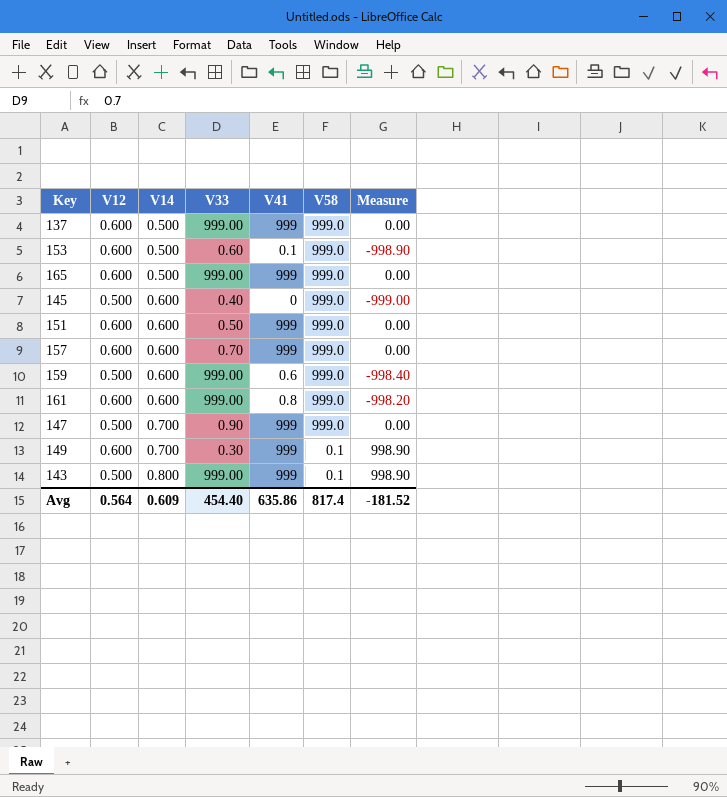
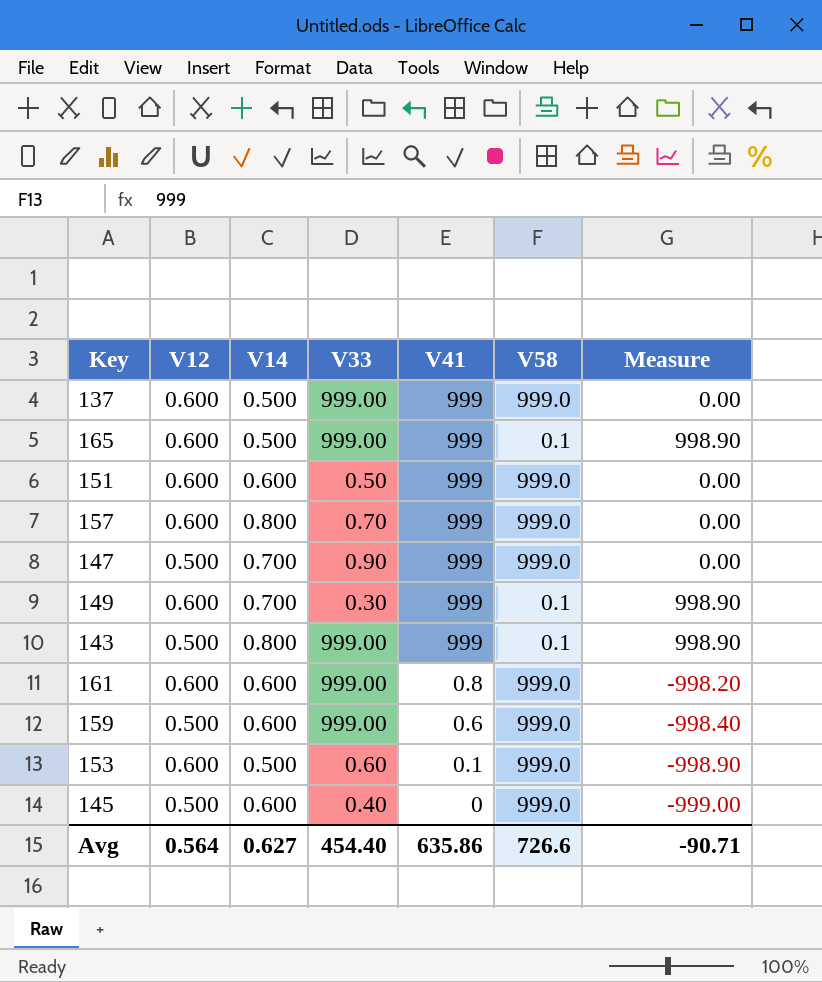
row order: V14 ascending -> V41 descending
165 | V58: 999.0 -> 0.1
165 | Measure: 0.00 -> 998.90
157 | V14: 0.600 -> 0.800
Avg | V14: 0.609 -> 0.627
Avg | V58: 817.4 -> 726.6
Avg | Measure: -181.52 -> -90.71

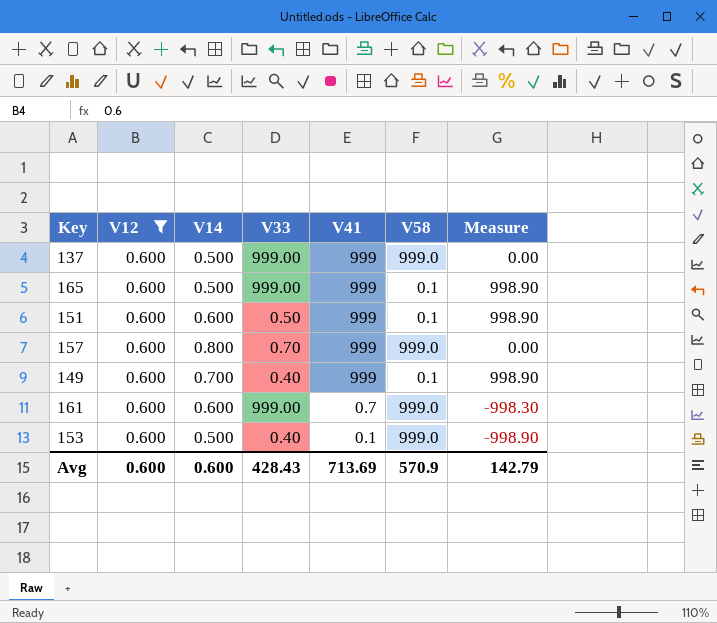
filter: none -> V12 = 0.600
151 | V58: 999.0 -> 0.1
151 | Measure: 0.00 -> 998.90
149 | V33: 0.30 -> 0.40
161 | V41: 0.8 -> 0.7
161 | Measure: -998.20 -> -998.30
153 | V33: 0.60 -> 0.40
Avg | V12: 0.564 -> 0.600
Avg | V14: 0.627 -> 0.600
Avg | V33: 454.40 -> 428.43
Avg | V41: 635.86 -> 713.69
Avg | V58: 726.6 -> 570.9
Avg | Measure: -90.71 -> 142.79

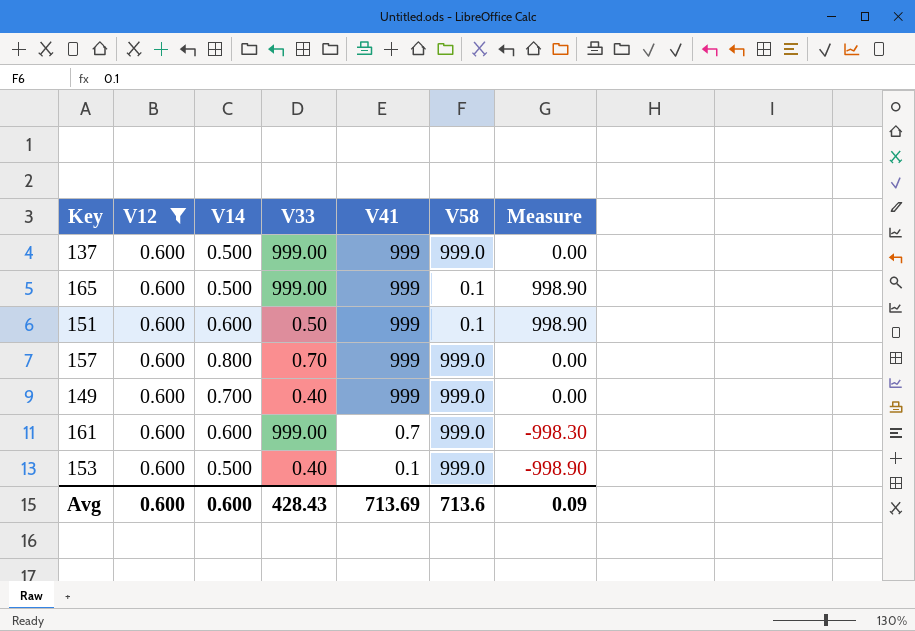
149 | V58: 0.1 -> 999.0
149 | Measure: 998.90 -> 0.00
Avg | V58: 570.9 -> 713.6
Avg | Measure: 142.79 -> 0.09

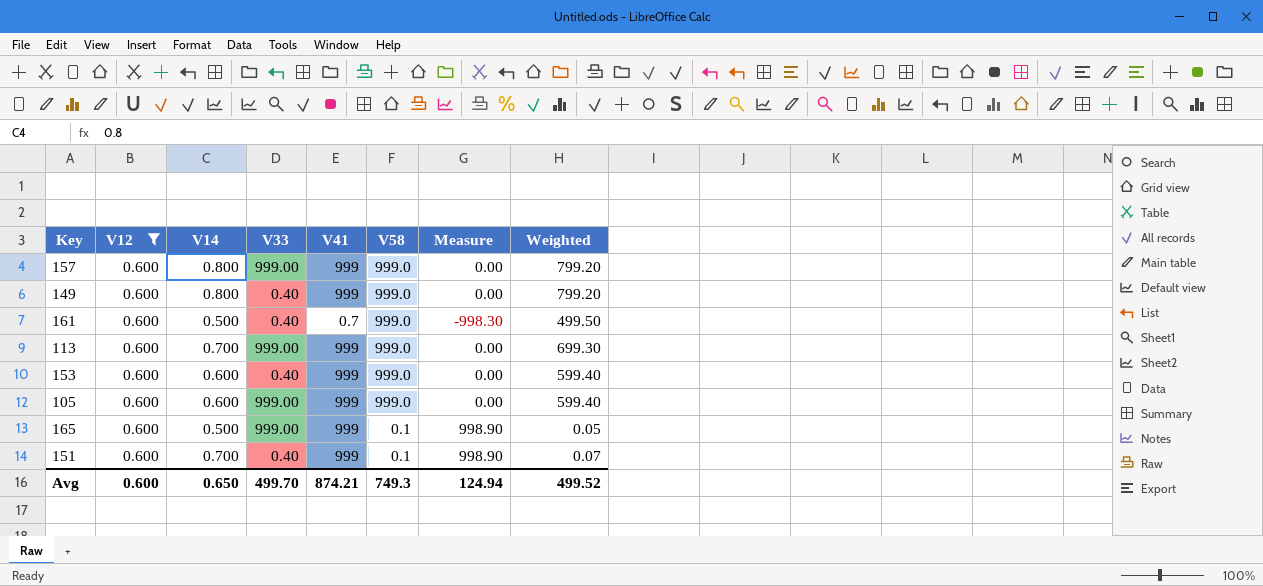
row order: V41 descending -> V58 descending
column Weighted | formula: none -> [V14] * [V58]
row 137: 0.600 | 0.500 | 999.00 | 999 | 999.0 | 0.00 -> none
157 | V33: 0.70 -> 999.00
149 | V14: 0.700 -> 0.800
161 | V14: 0.600 -> 0.500
161 | V33: 999.00 -> 0.40
row 113: none -> 0.600 | 0.700 | 999.00 | 999 | 999.0 | 0.00 | 699.30
153 | V14: 0.500 -> 0.600
153 | V41: 0.1 -> 999
153 | Measure: -998.90 -> 0.00
row 105: none -> 0.600 | 0.600 | 999.00 | 999 | 999.0 | 0.00 | 599.40
151 | V14: 0.600 -> 0.700
151 | V33: 0.50 -> 0.40
Avg | V14: 0.600 -> 0.650
Avg | V33: 428.43 -> 499.70
Avg | V41: 713.69 -> 874.21
Avg | V58: 713.6 -> 749.3
Avg | Measure: 0.09 -> 124.94

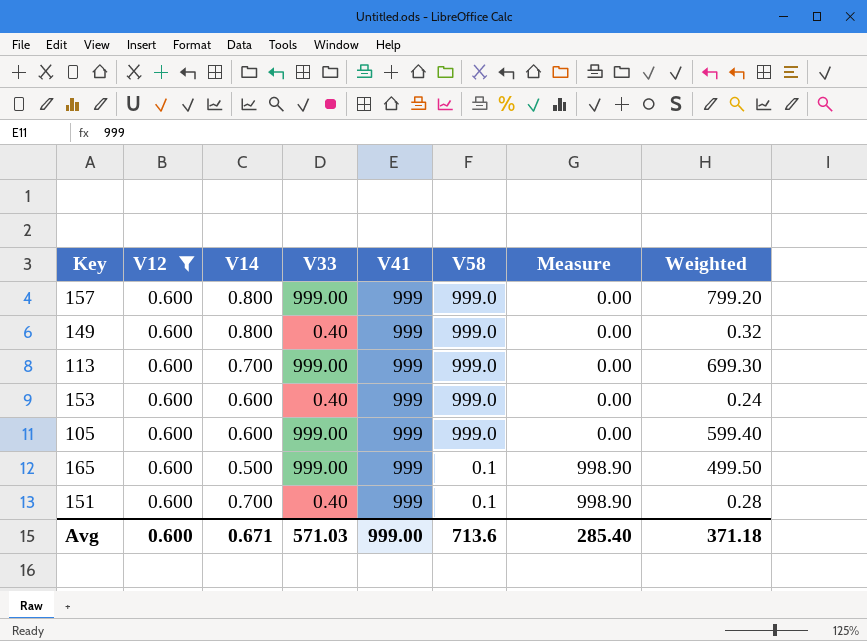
column Weighted | formula: [V14] * [V58] -> [V14] * [V33]
row 161: 0.600 | 0.500 | 0.40 | 0.7 | 999.0 | -998.30 | 499.50 -> none
Avg | V14: 0.650 -> 0.671
Avg | V33: 499.70 -> 571.03
Avg | V41: 874.21 -> 999.00
Avg | V58: 749.3 -> 713.6
Avg | Measure: 124.94 -> 285.40
Avg | Weighted: 499.52 -> 371.18

